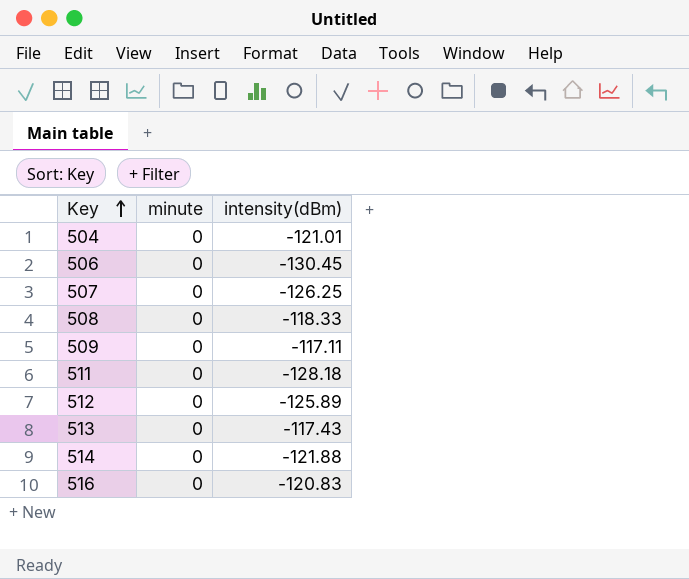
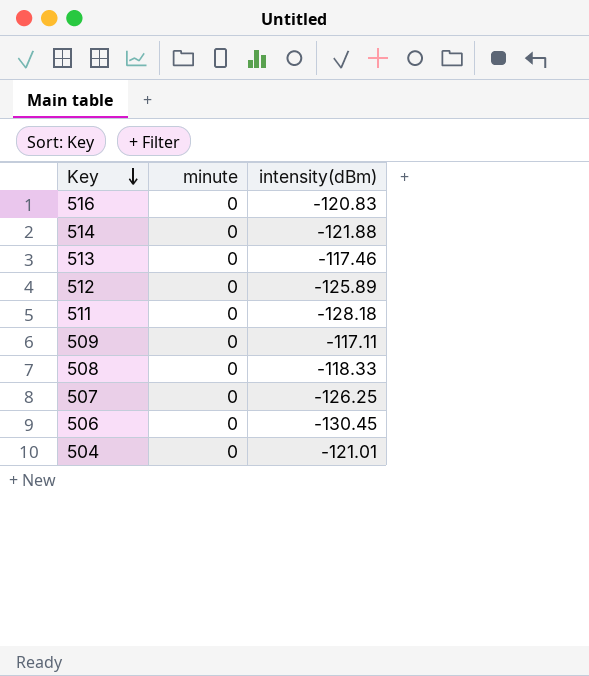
row order: Key ascending -> Key descending
513 | intensity(dBm): -117.43 -> -117.46

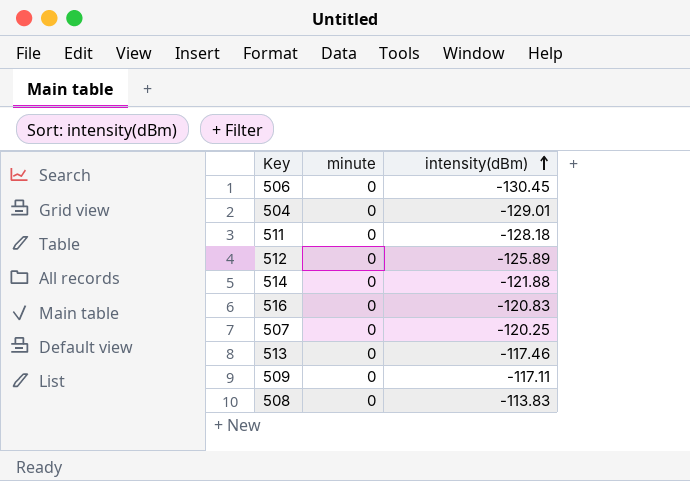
row order: Key descending -> intensity(dBm) ascending
504 | intensity(dBm): -121.01 -> -129.01
507 | intensity(dBm): -126.25 -> -120.25
508 | intensity(dBm): -118.33 -> -113.83

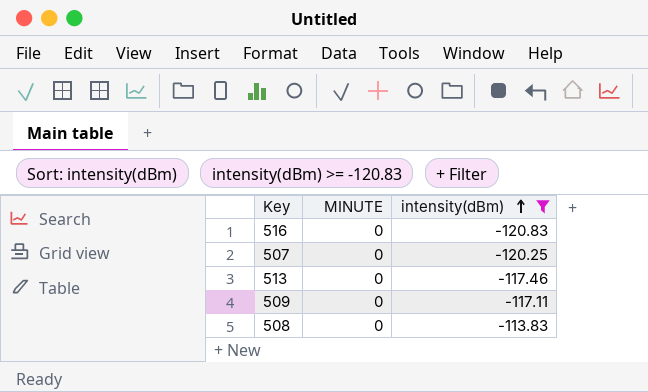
filter: none -> intensity(dBm) >= -120.83
column name: minute -> MINUTE

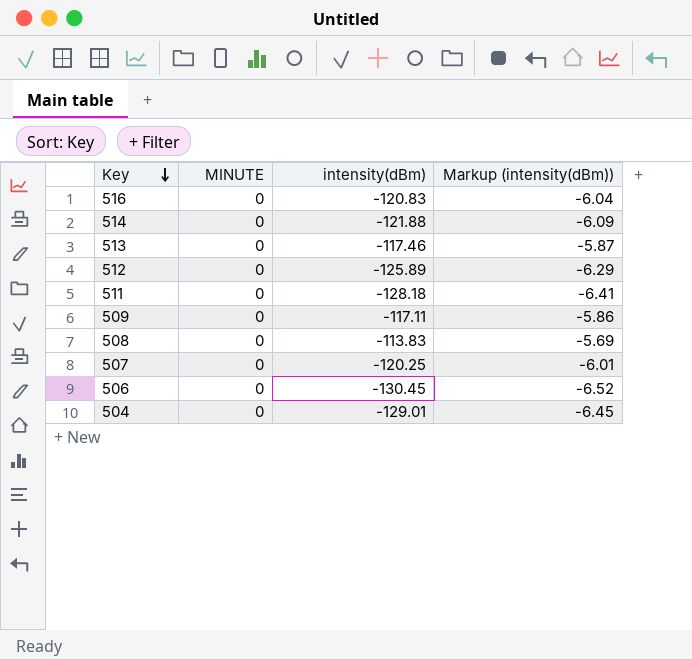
filter: intensity(dBm) >= -120.83 -> none
row order: intensity(dBm) ascending -> Key descending
column Markup (intensity(dBm)) | formula: none -> [intensity(dBm)] * 0.05

